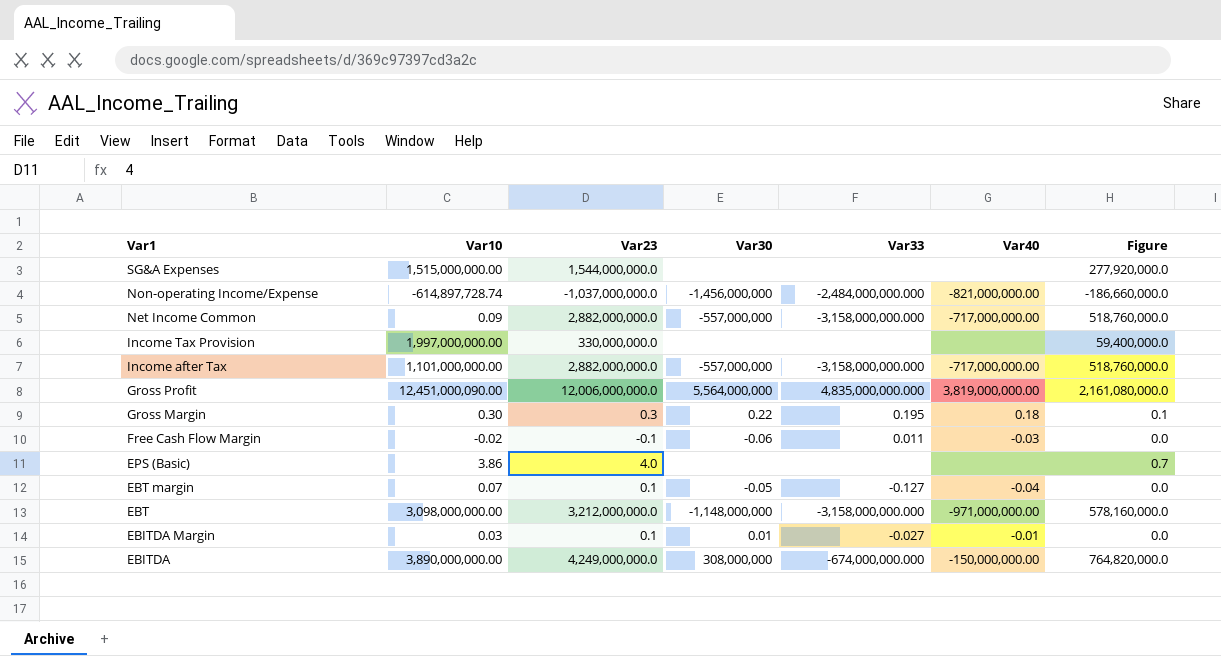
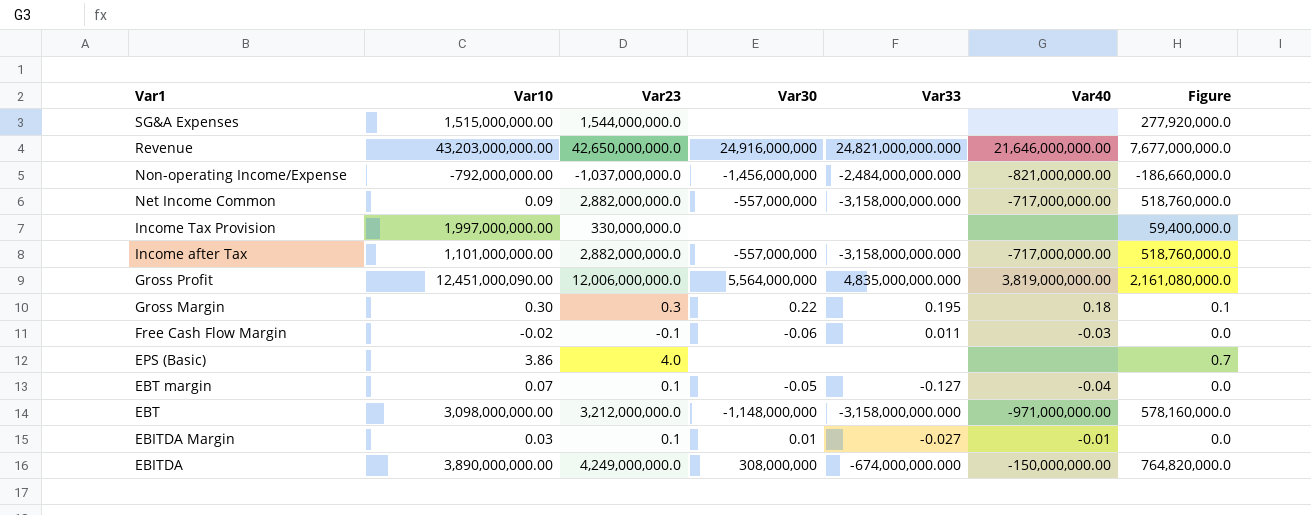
row Revenue: none -> 43,203,000,000.00 | 42,650,000,000.0 | 24,916,000,000 | 24,821,000,000.000 | 21,646,000,000.00 | 7,677,000,000.0
Non-operating Income/Expense | Var10: -614,897,728.74 -> -792,000,000.00

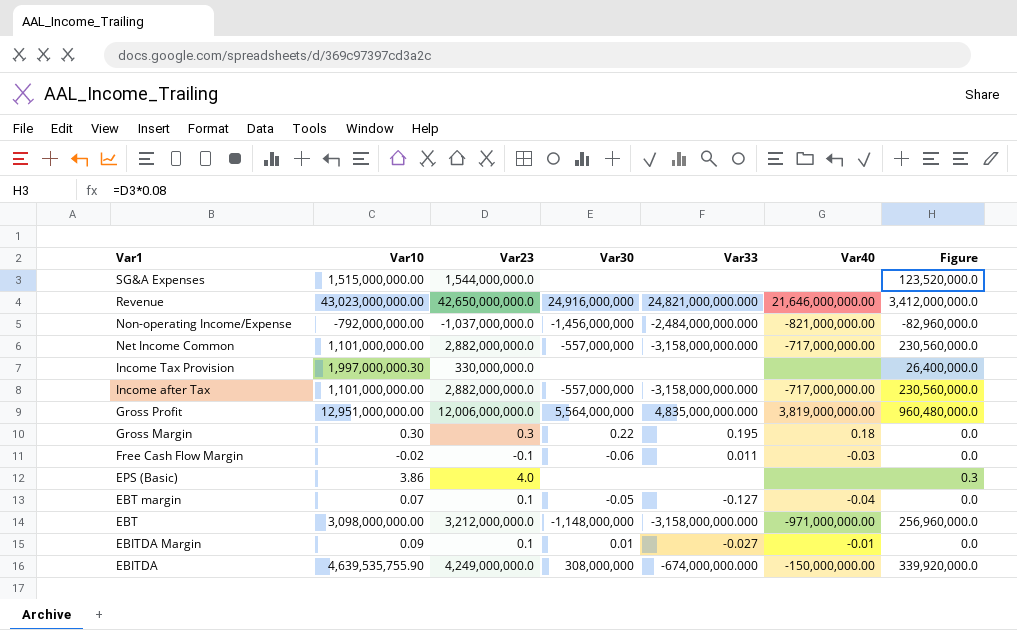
column Figure | formula: [Var23] * 0.18 -> [Var23] * 0.08
Revenue | Var10: 43,203,000,000.00 -> 43,023,000,000.00
Net Income Common | Var10: 0.09 -> 1,101,000,000.00
Income Tax Provision | Var10: 1,997,000,000.00 -> 1,997,000,000.30
Gross Profit | Var10: 12,451,000,090.00 -> 12,951,000,000.00
EBITDA Margin | Var10: 0.03 -> 0.09
EBITDA | Var10: 3,890,000,000.00 -> 4,639,535,755.90

